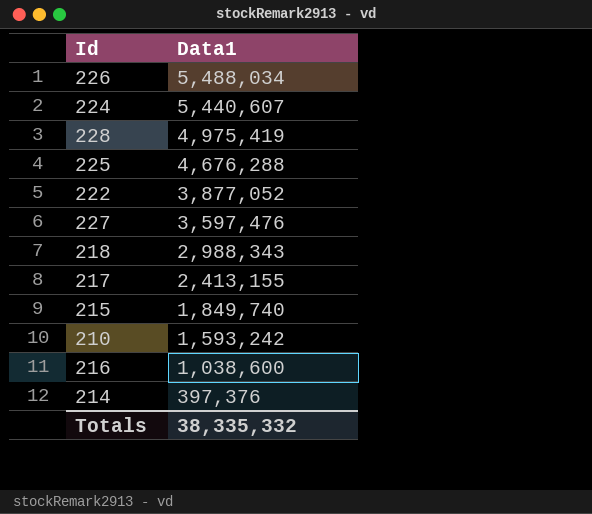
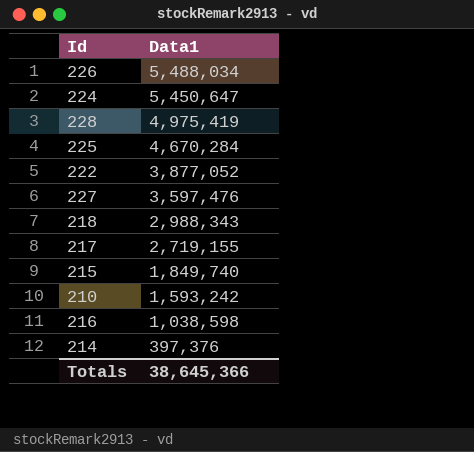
224 | Data1: 5,440,607 -> 5,450,647
225 | Data1: 4,676,288 -> 4,670,284
217 | Data1: 2,413,155 -> 2,719,155
216 | Data1: 1,038,600 -> 1,038,598
Totals | Data1: 38,335,332 -> 38,645,366

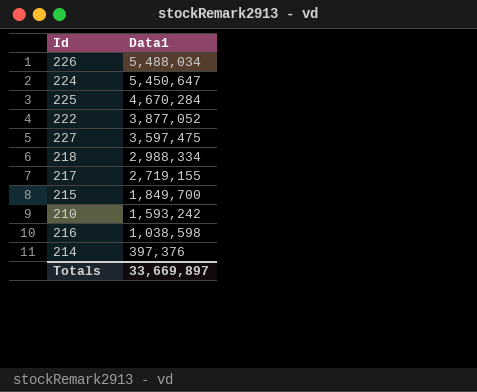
row 228: 4,975,419 -> none
227 | Data1: 3,597,476 -> 3,597,475
218 | Data1: 2,988,343 -> 2,988,334
215 | Data1: 1,849,740 -> 1,849,700
Totals | Data1: 38,645,366 -> 33,669,897

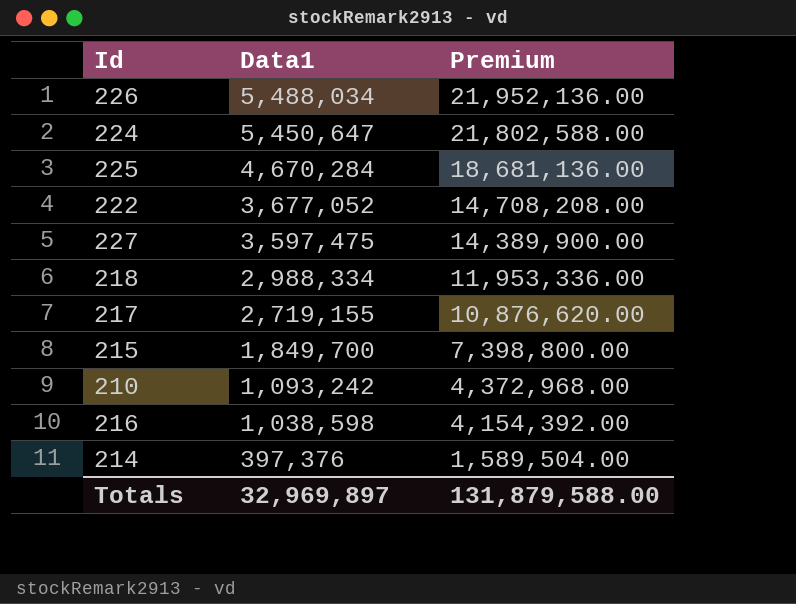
column Premium | formula: none -> [Data1] * 4
222 | Data1: 3,877,052 -> 3,677,052
210 | Data1: 1,593,242 -> 1,093,242
Totals | Data1: 33,669,897 -> 32,969,897

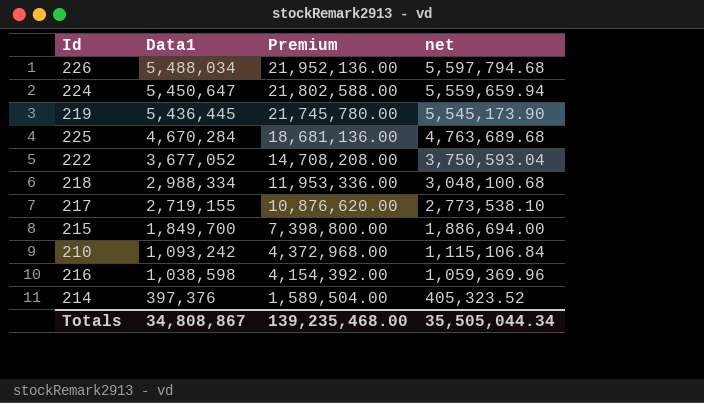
column net | formula: none -> [Data1] * 1.02
row 227: 3,597,475 | 14,389,900.00 -> none
row 219: none -> 5,436,445 | 21,745,780.00 | 5,545,173.90
Totals | Data1: 32,969,897 -> 34,808,867
Totals | Premium: 131,879,588.00 -> 139,235,468.00

